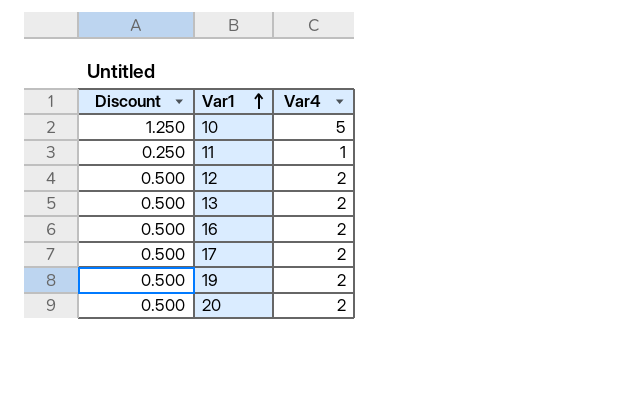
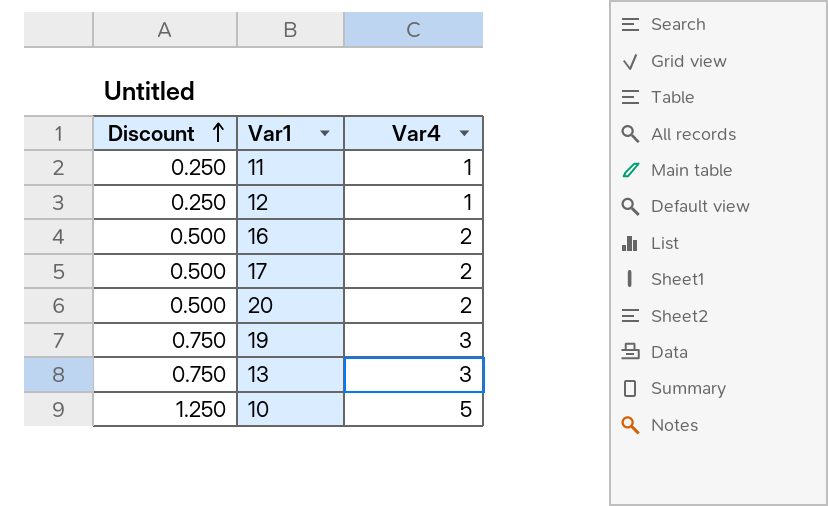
row order: Var1 ascending -> Discount ascending
12 | Discount: 0.500 -> 0.250
12 | Var4: 2 -> 1
19 | Discount: 0.500 -> 0.750
19 | Var4: 2 -> 3
13 | Discount: 0.500 -> 0.750
13 | Var4: 2 -> 3

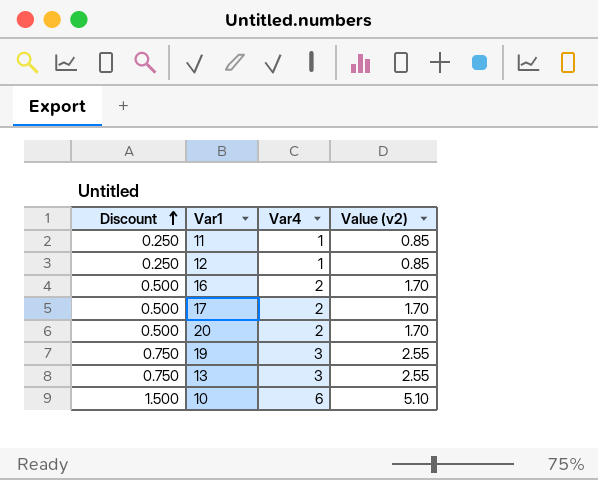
column Value (v2) | formula: none -> [Var4] * 0.85
10 | Discount: 1.250 -> 1.500
10 | Var4: 5 -> 6

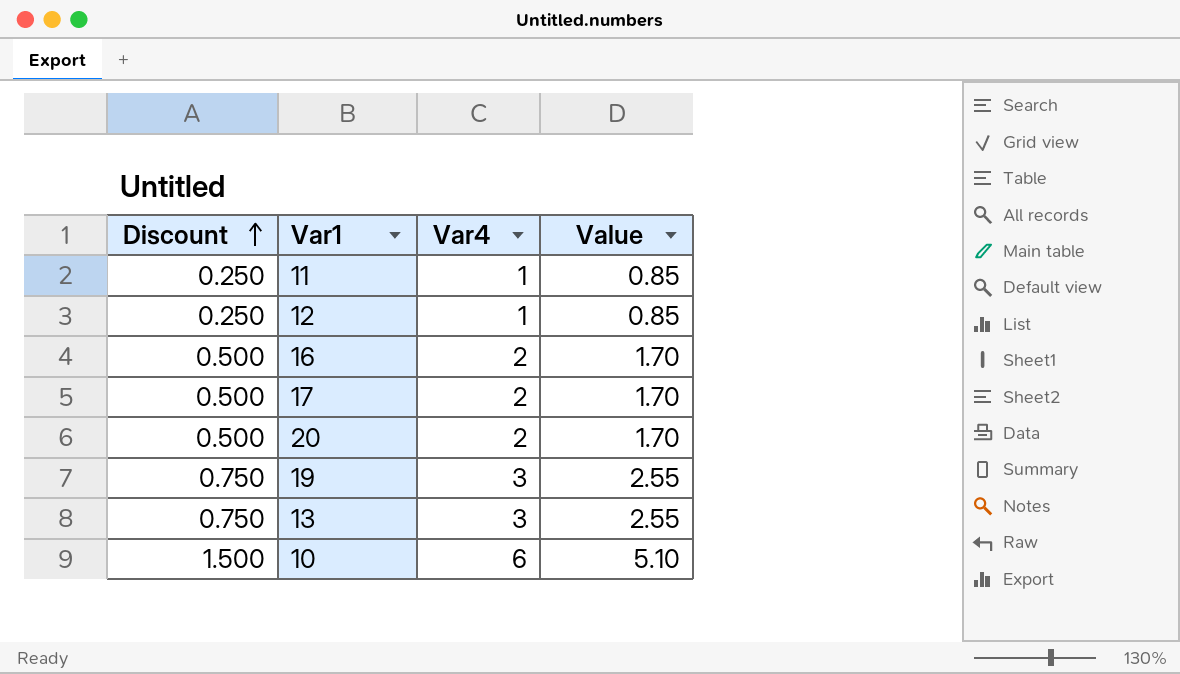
column name: Value (v2) -> Value

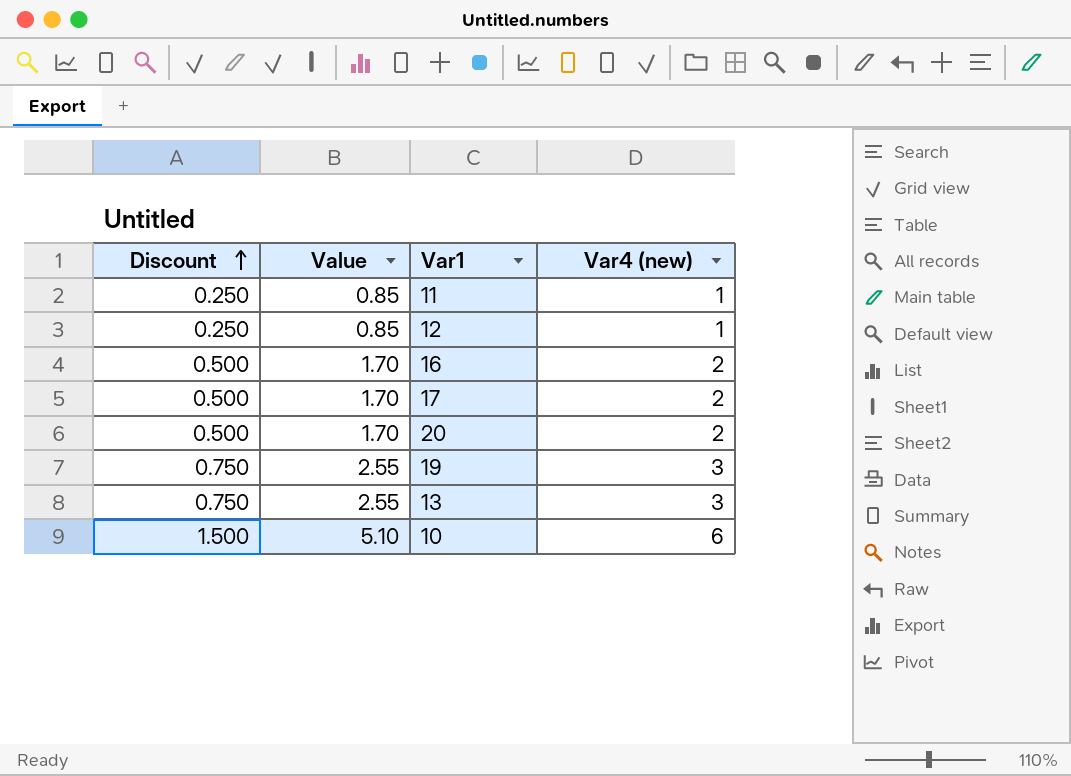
column Value | position: 4 -> 2
column name: Var4 -> Var4 (new)

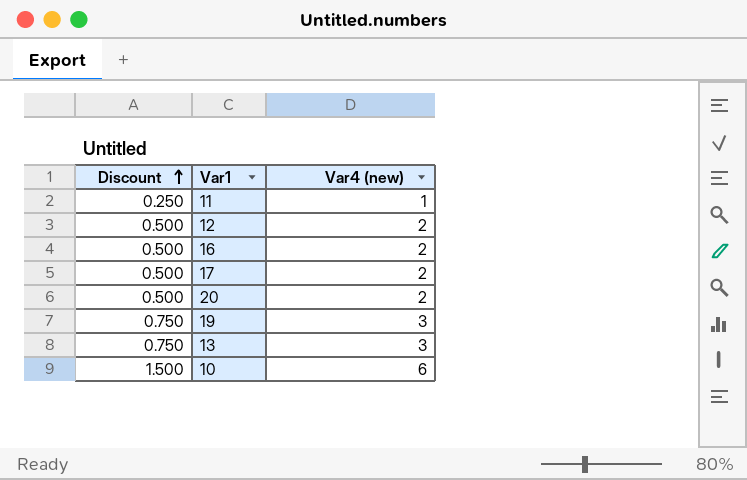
column Value | formula: [Var4 (new)] * 0.85 -> none
12 | Discount: 0.250 -> 0.500
12 | Var4 (new): 1 -> 2

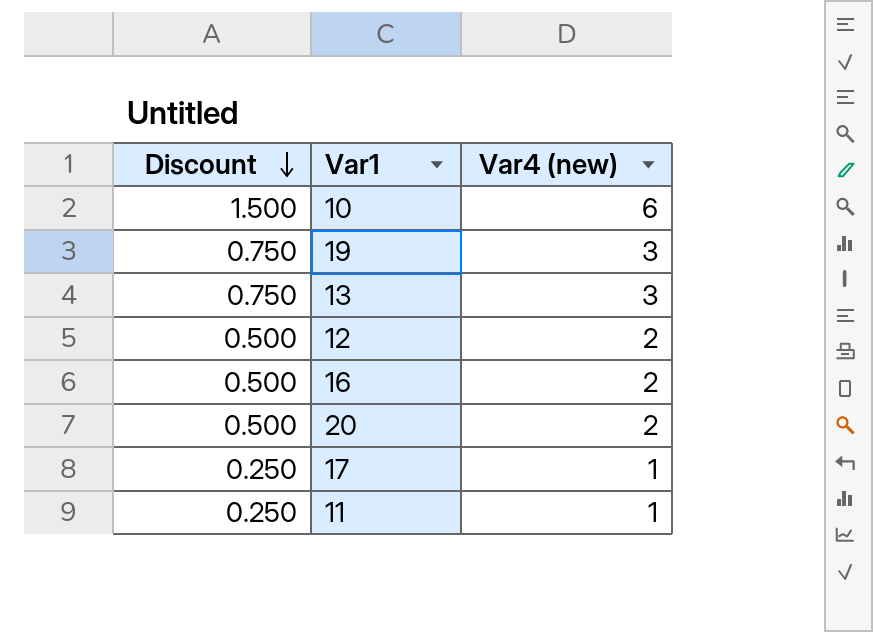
row order: Discount ascending -> Discount descending
17 | Discount: 0.500 -> 0.250
17 | Var4 (new): 2 -> 1

